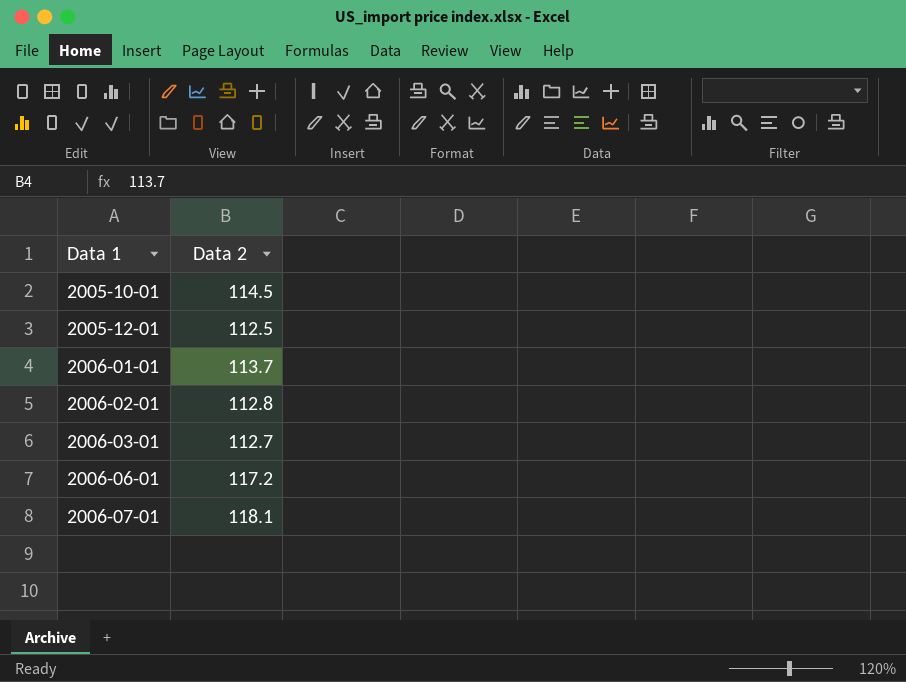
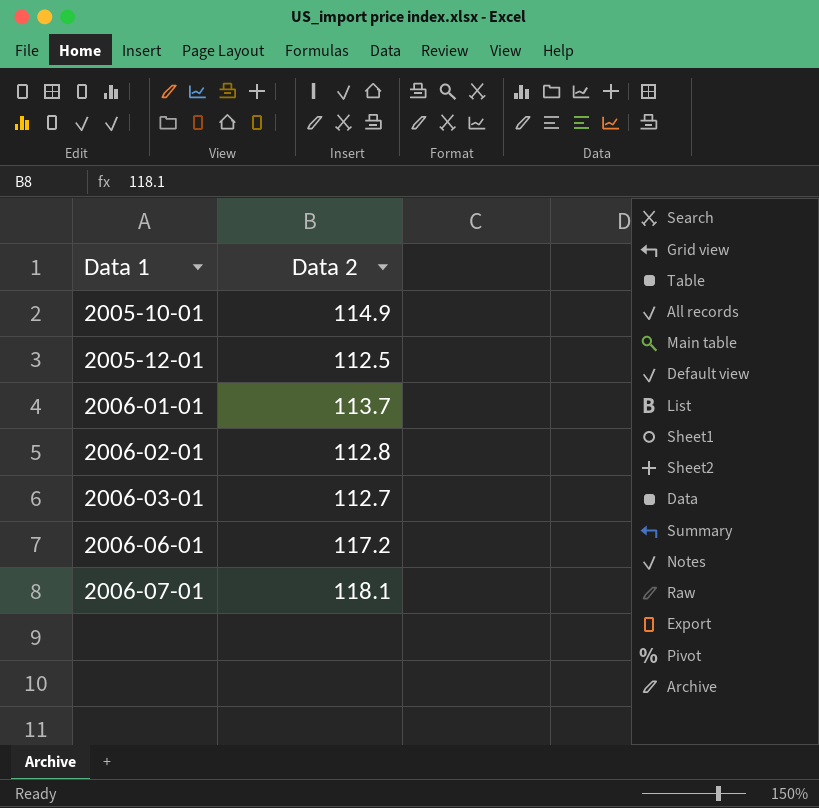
2005-10-01 | Data 2: 114.5 -> 114.9

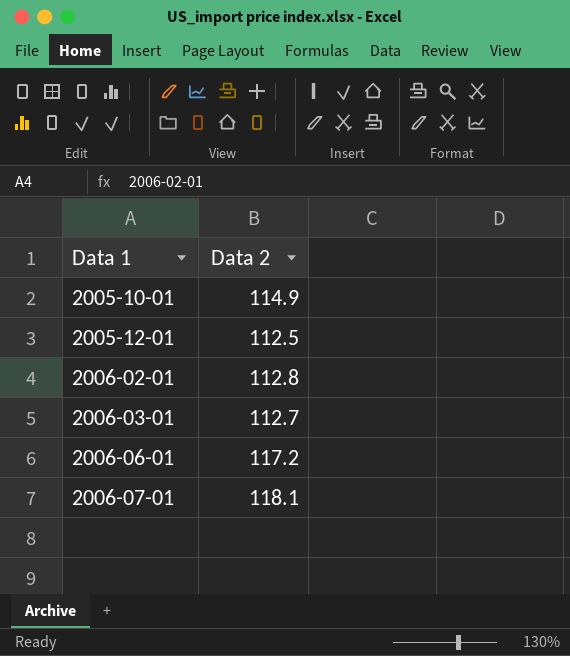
row 2006-01-01: 113.7 -> none

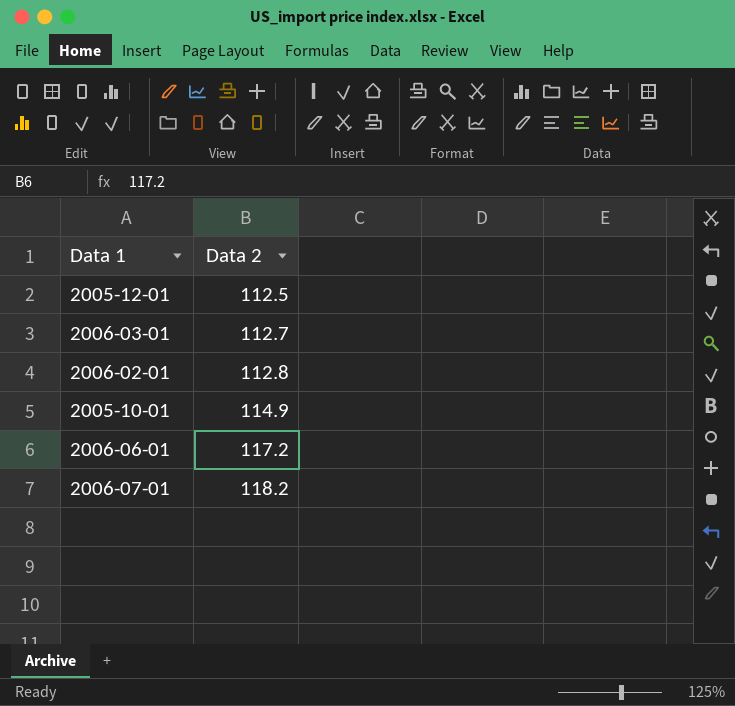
row order: Data 1 ascending -> Data 2 ascending
2006-07-01 | Data 2: 118.1 -> 118.2

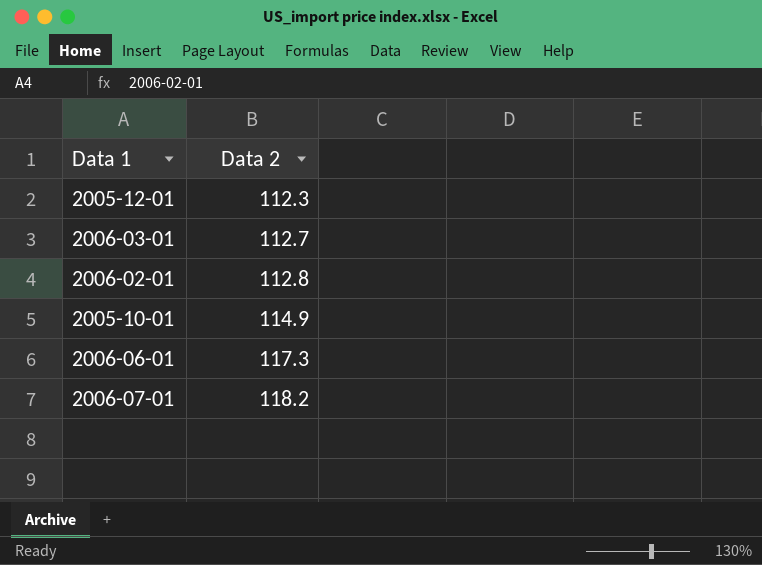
2005-12-01 | Data 2: 112.5 -> 112.3
2006-06-01 | Data 2: 117.2 -> 117.3

